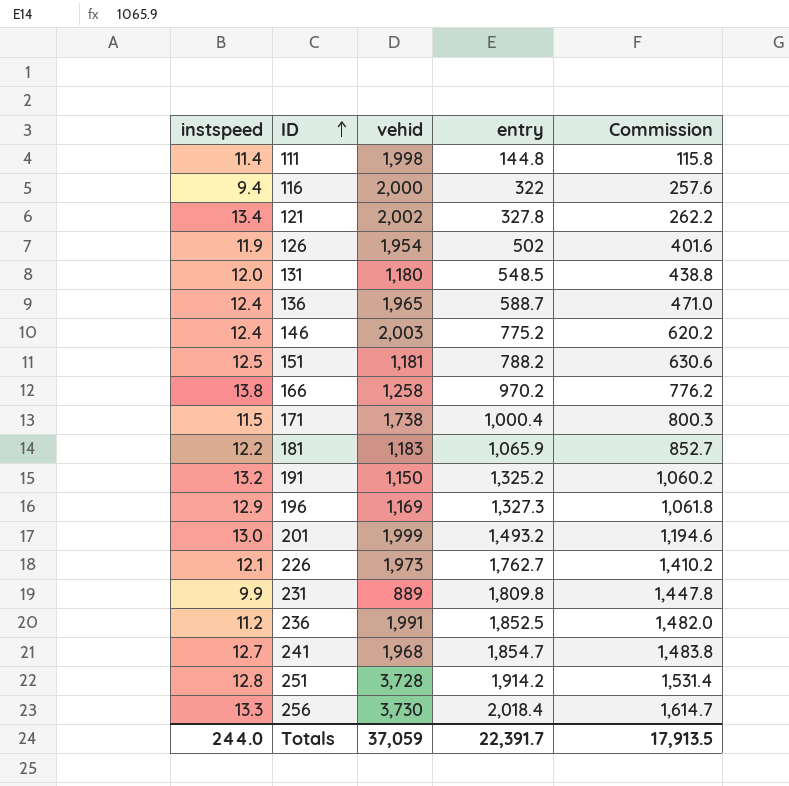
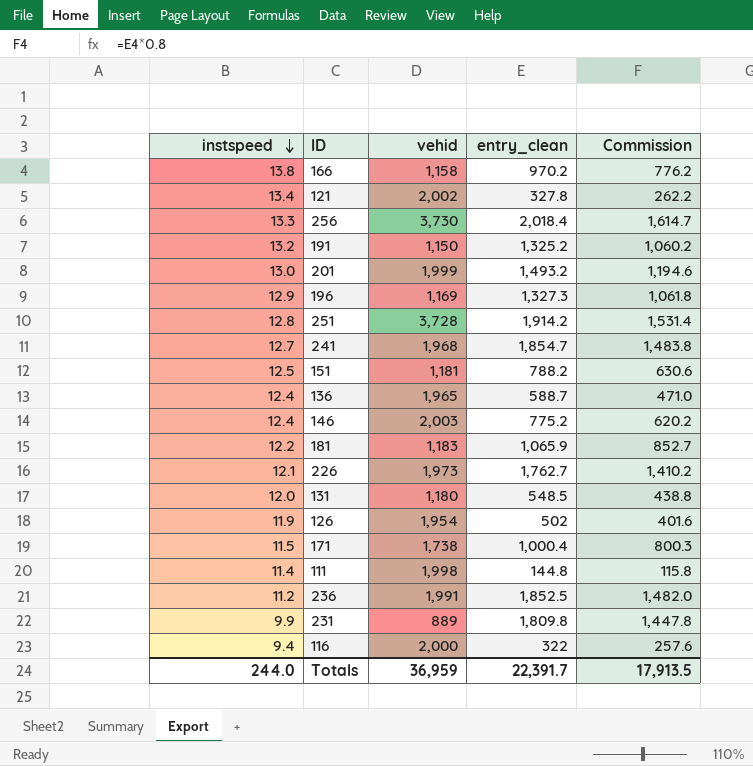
row order: ID ascending -> instspeed descending
column name: entry -> entry_clean
166 | vehid: 1,258 -> 1,158
Totals | vehid: 37,059 -> 36,959

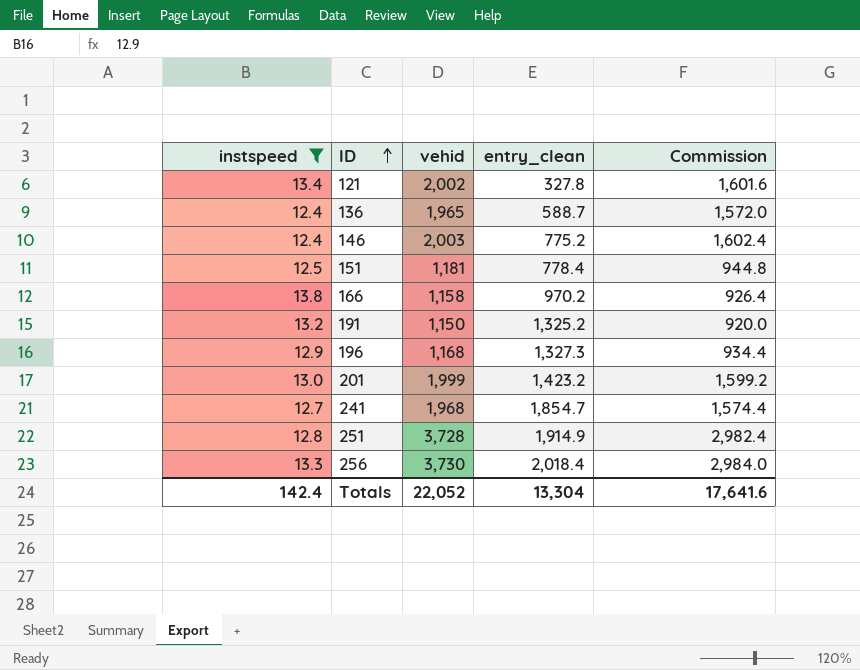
filter: none -> instspeed >= 12.4
row order: instspeed descending -> ID ascending
column Commission | formula: [entry_clean] * 0.8 -> [vehid] * 0.8
151 | entry_clean: 788.2 -> 778.4
196 | vehid: 1,169 -> 1,168
201 | entry_clean: 1,493.2 -> 1,423.2
251 | entry_clean: 1,914.2 -> 1,914.9
Totals | instspeed: 244.0 -> 142.4
Totals | vehid: 36,959 -> 22,052
Totals | entry_clean: 22,391.7 -> 13,304
Totals | Commission: 17,913.5 -> 17,641.6

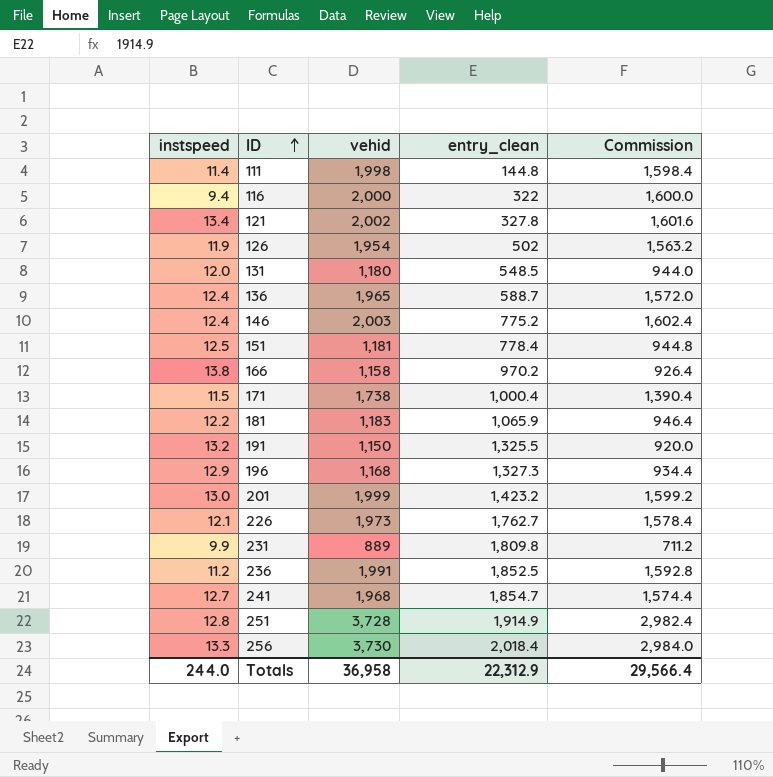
filter: instspeed >= 12.4 -> none
191 | entry_clean: 1,325.2 -> 1,325.5
Totals | instspeed: 142.4 -> 244.0
Totals | vehid: 22,052 -> 36,958
Totals | entry_clean: 13,304 -> 22,312.9
Totals | Commission: 17,641.6 -> 29,566.4

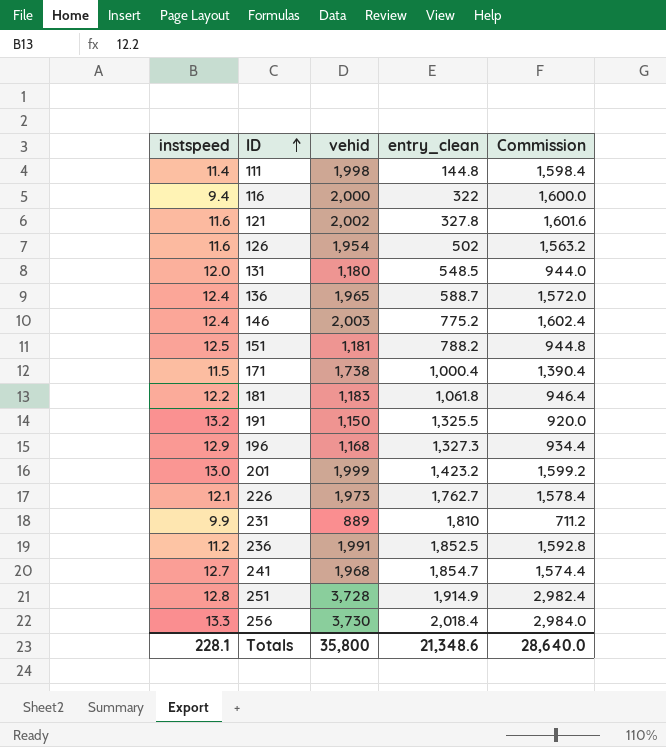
row 166: 13.8 | 1,158 | 970.2 | 926.4 -> none
121 | instspeed: 13.4 -> 11.6
126 | instspeed: 11.9 -> 11.6
151 | entry_clean: 778.4 -> 788.2
181 | entry_clean: 1,065.9 -> 1,061.8
231 | entry_clean: 1,809.8 -> 1,810
Totals | instspeed: 244.0 -> 228.1
Totals | vehid: 36,958 -> 35,800
Totals | entry_clean: 22,312.9 -> 21,348.6
Totals | Commission: 29,566.4 -> 28,640.0

